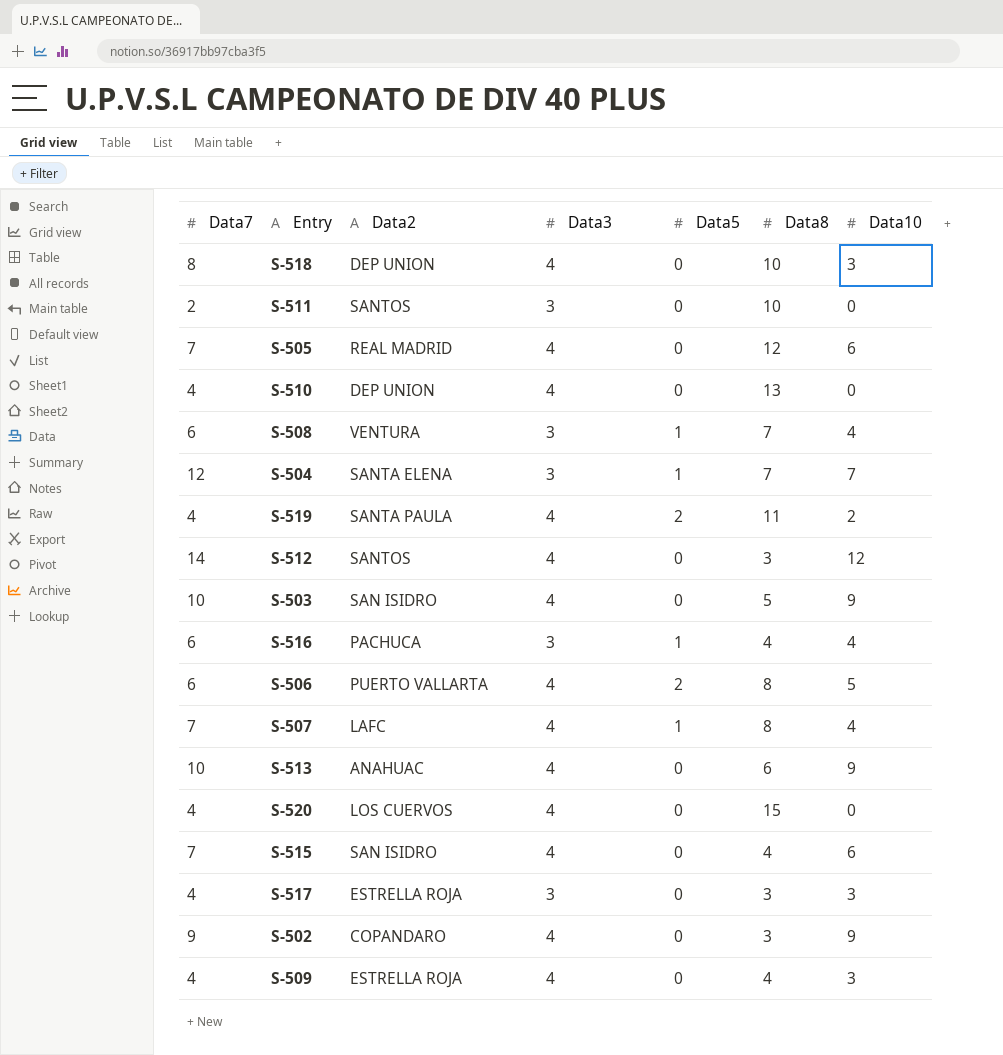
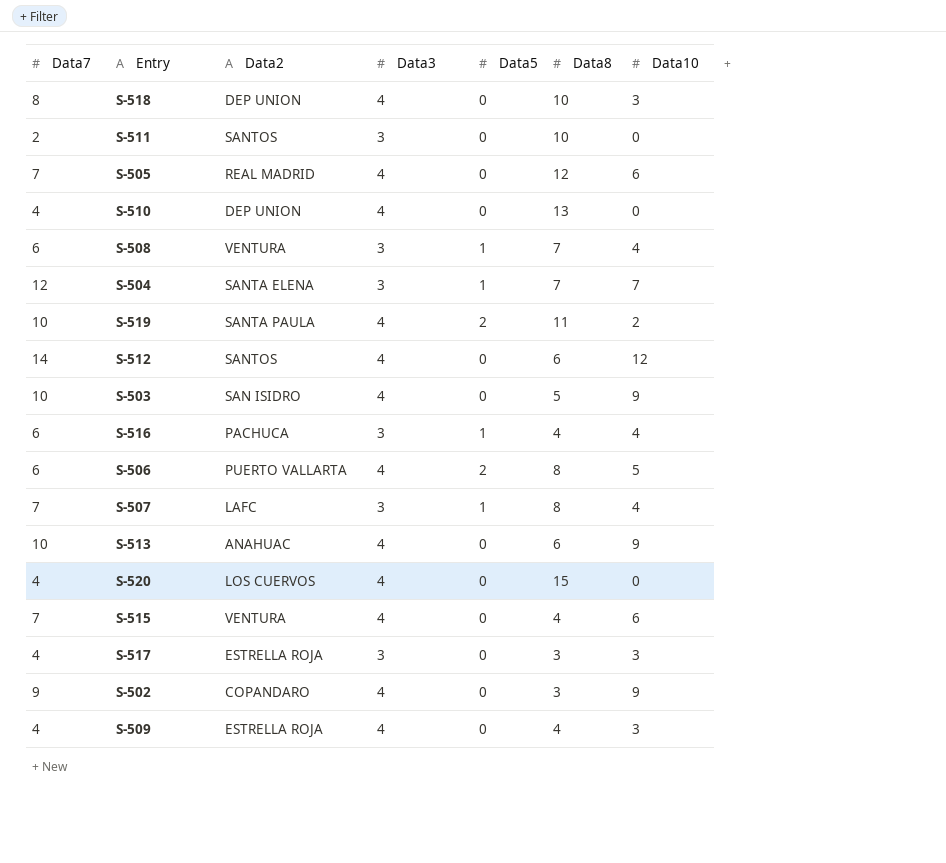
S-519 | Data7: 4 -> 10
S-512 | Data8: 3 -> 6
S-507 | Data3: 4 -> 3
S-515 | Data2: SAN ISIDRO -> VENTURA

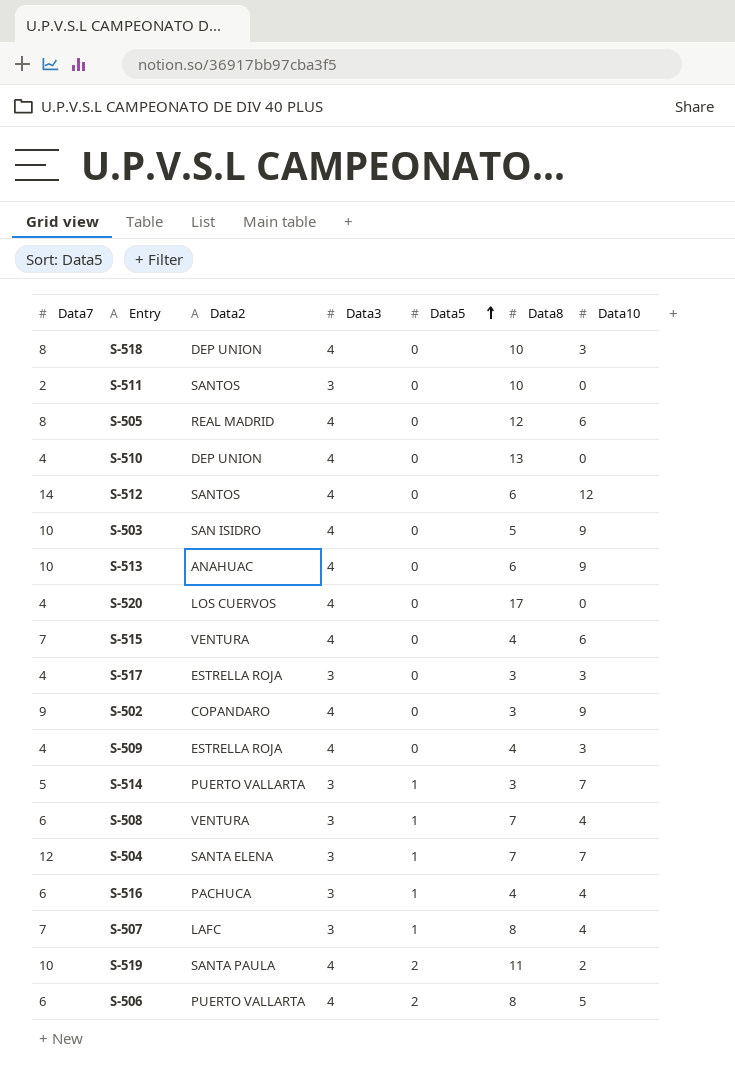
row order: none -> Data5 ascending
S-505 | Data7: 7 -> 8
S-520 | Data8: 15 -> 17
row S-514: none -> 5 | PUERTO VALLARTA | 3 | 1 | 3 | 7

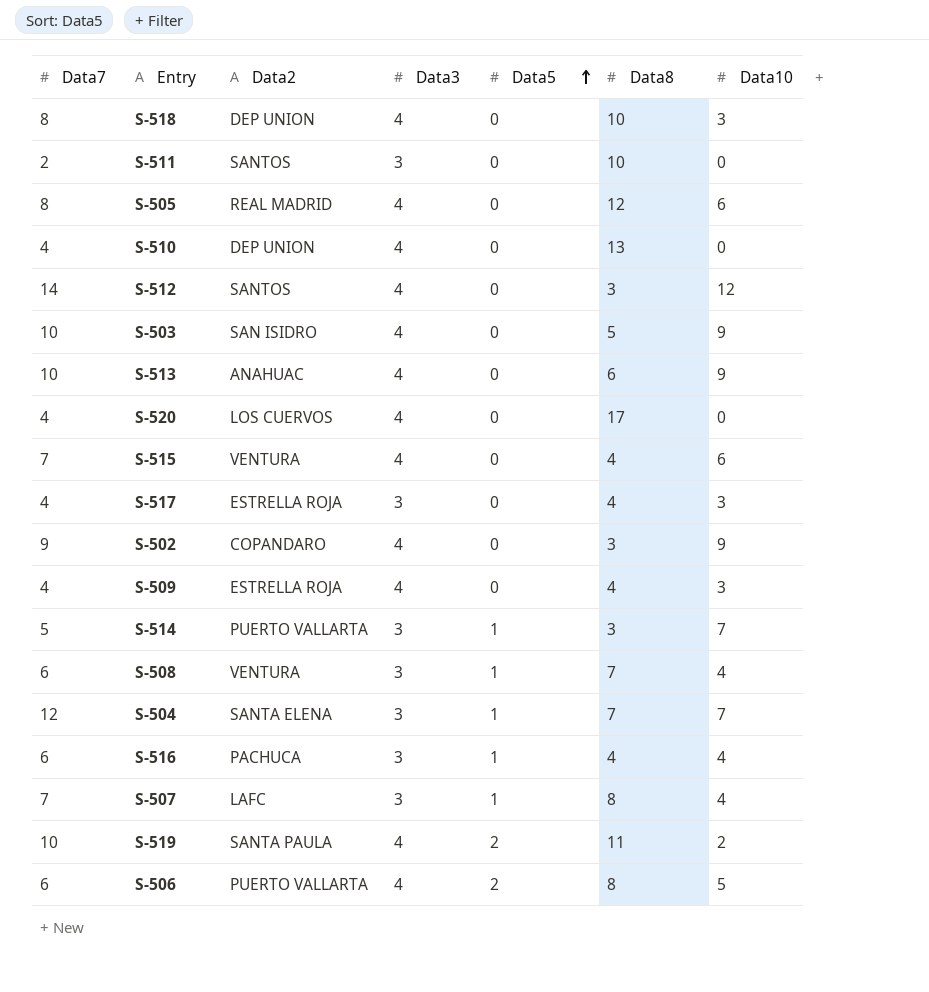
S-512 | Data8: 6 -> 3
S-517 | Data8: 3 -> 4

